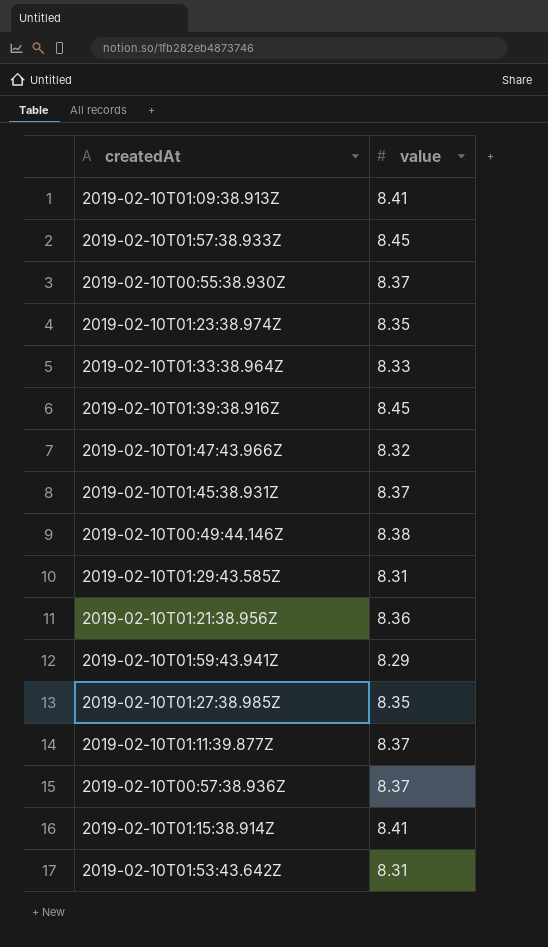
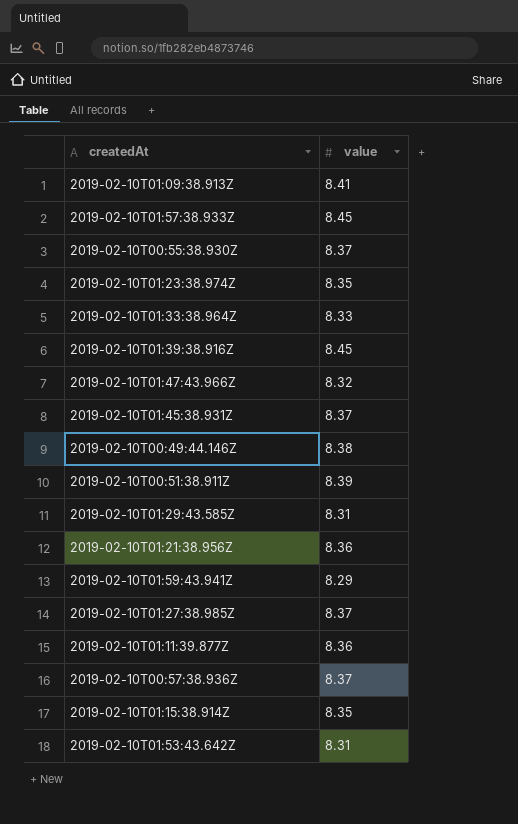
row 2019-02-10T00:51:38.911Z: none -> 8.39
2019-02-10T01:27:38.985Z | value: 8.35 -> 8.37
2019-02-10T01:11:39.877Z | value: 8.37 -> 8.36
2019-02-10T01:15:38.914Z | value: 8.41 -> 8.35

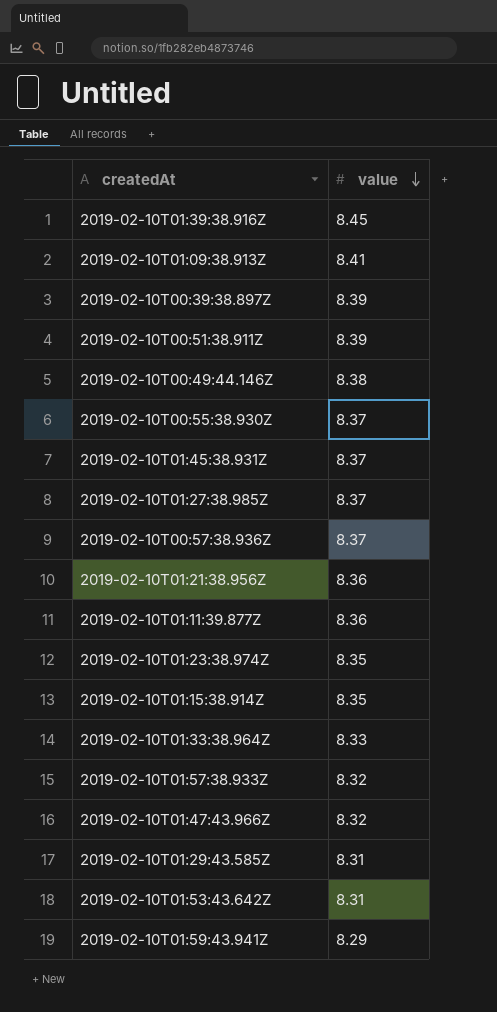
row order: none -> value descending
row 2019-02-10T00:39:38.897Z: none -> 8.39
2019-02-10T01:57:38.933Z | value: 8.45 -> 8.32

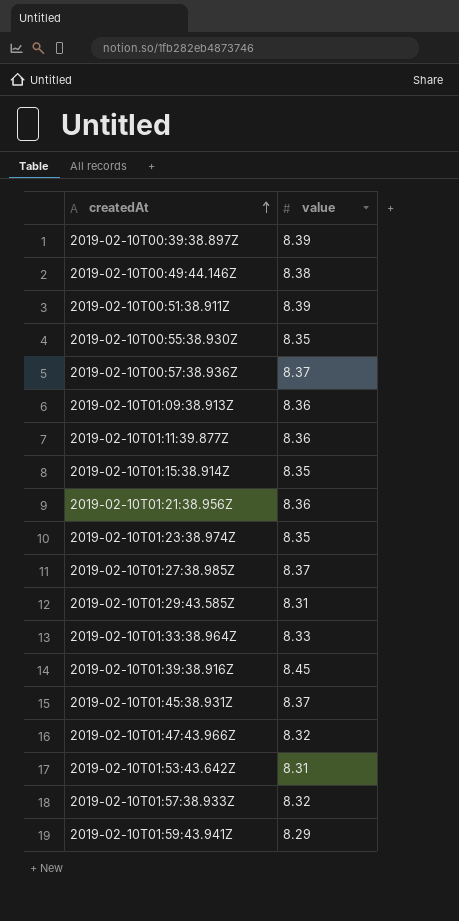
row order: value descending -> createdAt ascending
2019-02-10T00:55:38.930Z | value: 8.37 -> 8.35
2019-02-10T01:09:38.913Z | value: 8.41 -> 8.36

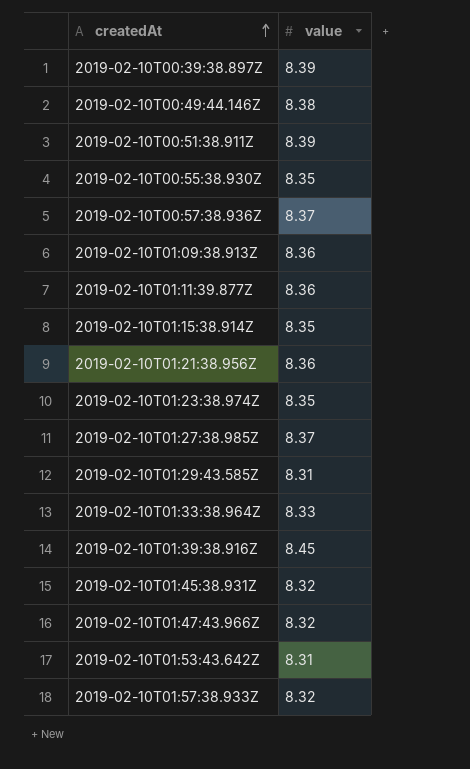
row 2019-02-10T01:59:43.941Z: 8.29 -> none
2019-02-10T01:45:38.931Z | value: 8.37 -> 8.32

